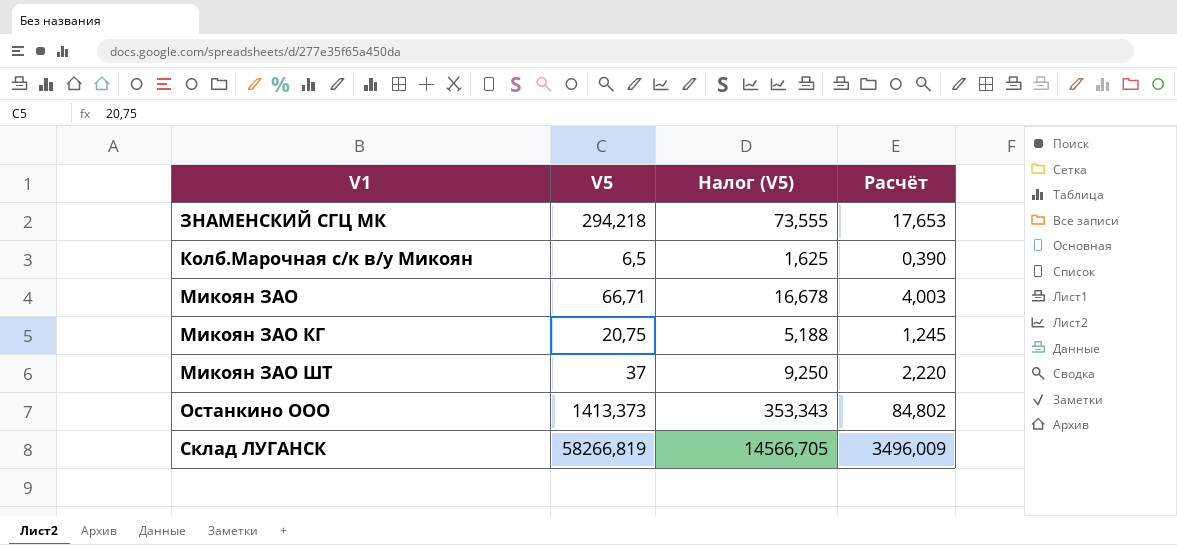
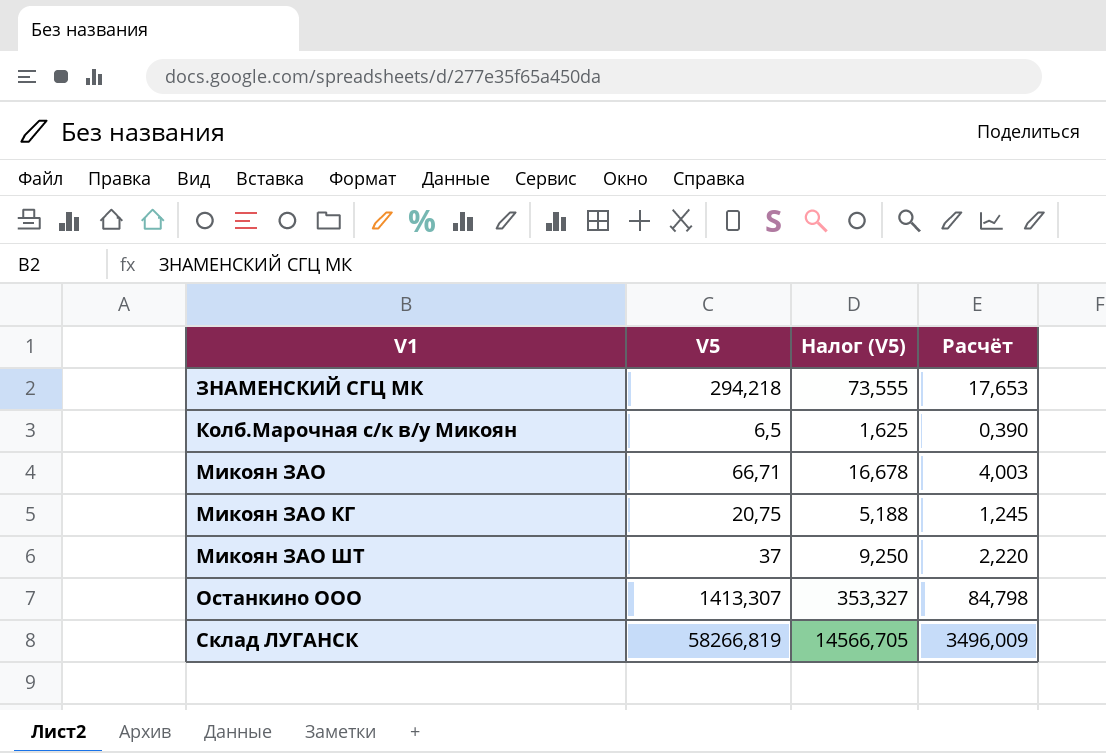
Останкино ООО | V5: 1413,373 -> 1413,307
Останкино ООО | Налог (V5): 353,343 -> 353,327
Останкино ООО | Расчёт: 84,802 -> 84,798

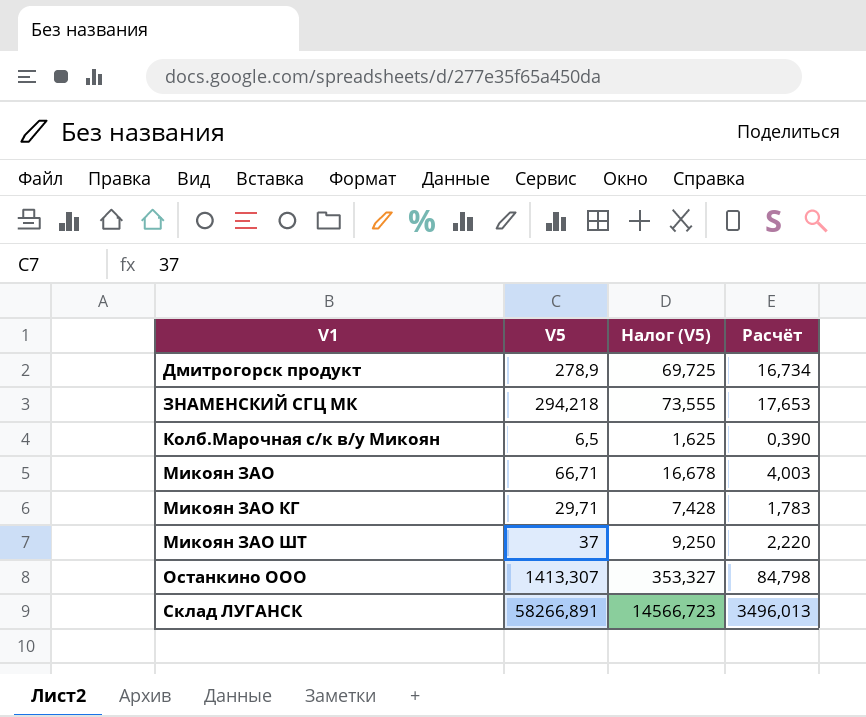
row Дмитрогорск продукт: none -> 278,9 | 69,725 | 16,734
Микоян ЗАО КГ | V5: 20,75 -> 29,71
Микоян ЗАО КГ | Налог (V5): 5,188 -> 7,428
Микоян ЗАО КГ | Расчёт: 1,245 -> 1,783
Склад ЛУГАНСК | V5: 58266,819 -> 58266,891
Склад ЛУГАНСК | Налог (V5): 14566,705 -> 14566,723
Склад ЛУГАНСК | Расчёт: 3496,009 -> 3496,013

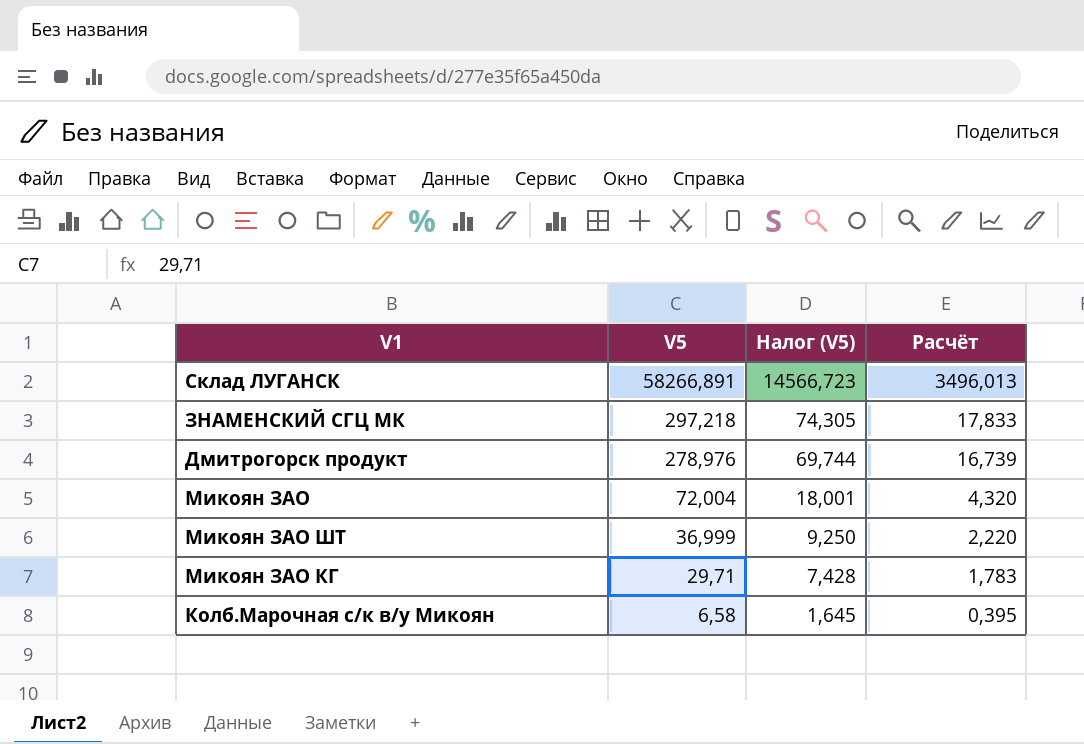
row order: V1 ascending -> V5 descending
row Останкино ООО: 1413,307 | 353,327 | 84,798 -> none
ЗНАМЕНСКИЙ СГЦ МК | V5: 294,218 -> 297,218
ЗНАМЕНСКИЙ СГЦ МК | Налог (V5): 73,555 -> 74,305
ЗНАМЕНСКИЙ СГЦ МК | Расчёт: 17,653 -> 17,833
Дмитрогорск продукт | V5: 278,9 -> 278,976
Дмитрогорск продукт | Налог (V5): 69,725 -> 69,744
Дмитрогорск продукт | Расчёт: 16,734 -> 16,739
Микоян ЗАО | V5: 66,71 -> 72,004
Микоян ЗАО | Налог (V5): 16,678 -> 18,001
Микоян ЗАО | Расчёт: 4,003 -> 4,320
Микоян ЗАО ШТ | V5: 37 -> 36,999
Колб.Марочная с/к в/у Микоян | V5: 6,5 -> 6,58
Колб.Марочная с/к в/у Микоян | Налог (V5): 1,625 -> 1,645
Колб.Марочная с/к в/у Микоян | Расчёт: 0,390 -> 0,395

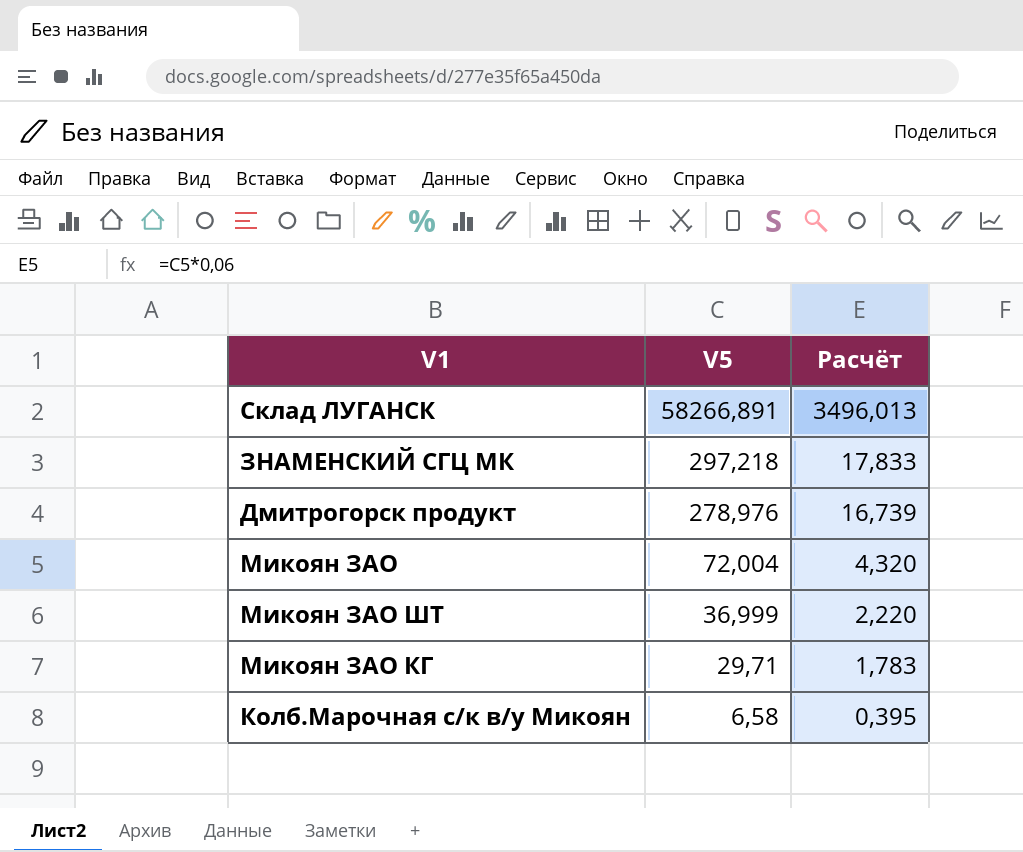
column Налог (V5) | formula: [V5] * 0,25 -> none

